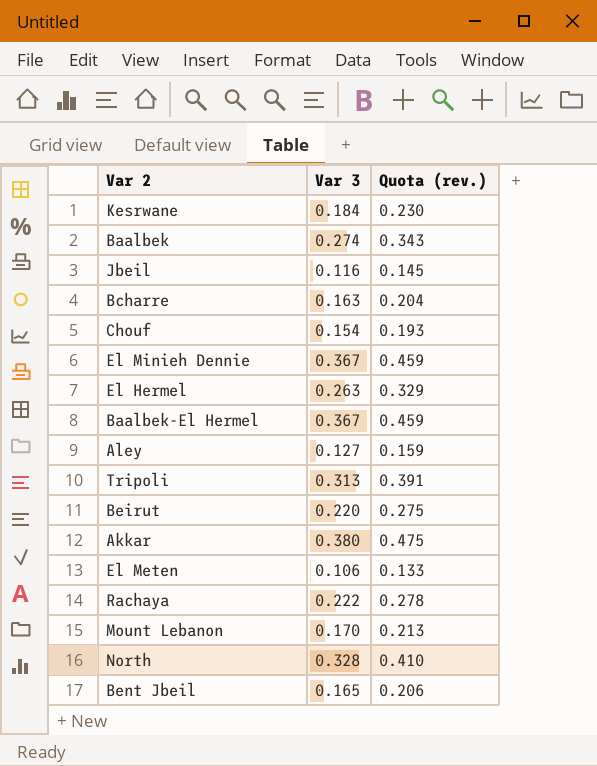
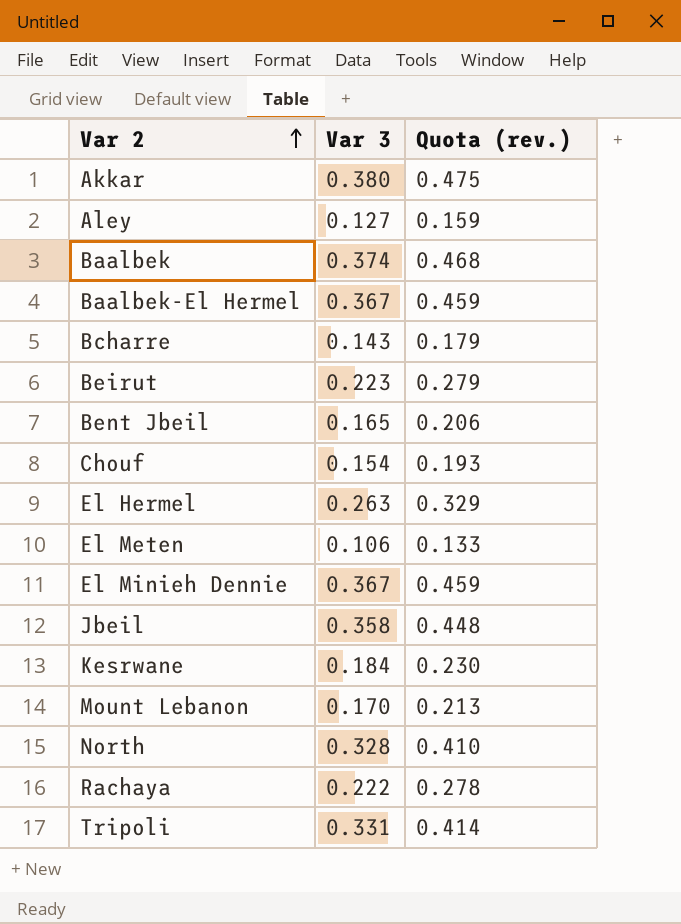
row order: none -> Var 2 ascending
Baalbek | Var 3: 0.274 -> 0.374
Baalbek | Quota (rev.): 0.343 -> 0.468
Bcharre | Var 3: 0.163 -> 0.143
Bcharre | Quota (rev.): 0.204 -> 0.179
Beirut | Var 3: 0.220 -> 0.223
Beirut | Quota (rev.): 0.275 -> 0.279
Jbeil | Var 3: 0.116 -> 0.358
Jbeil | Quota (rev.): 0.145 -> 0.448
Tripoli | Var 3: 0.313 -> 0.331
Tripoli | Quota (rev.): 0.391 -> 0.414

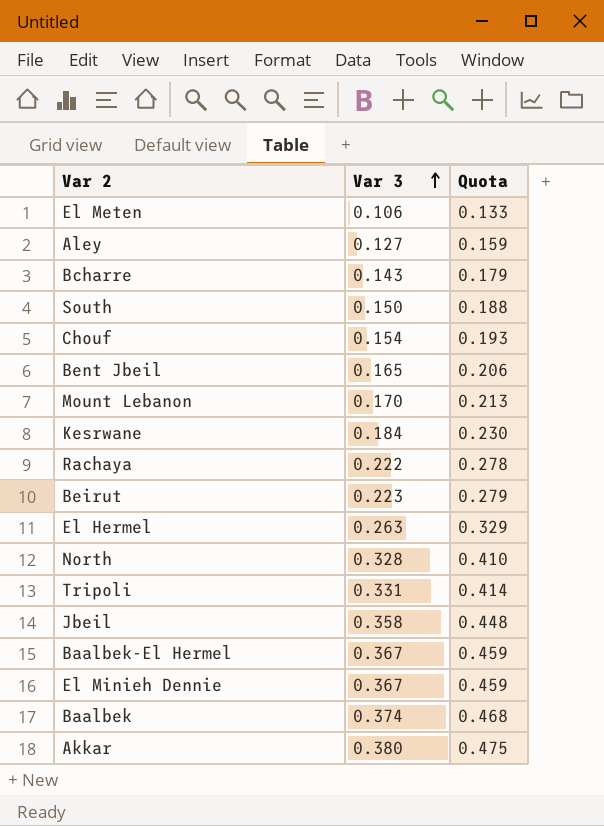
row order: Var 2 ascending -> Var 3 ascending
column name: Quota (rev.) -> Quota
row South: none -> 0.150 | 0.188

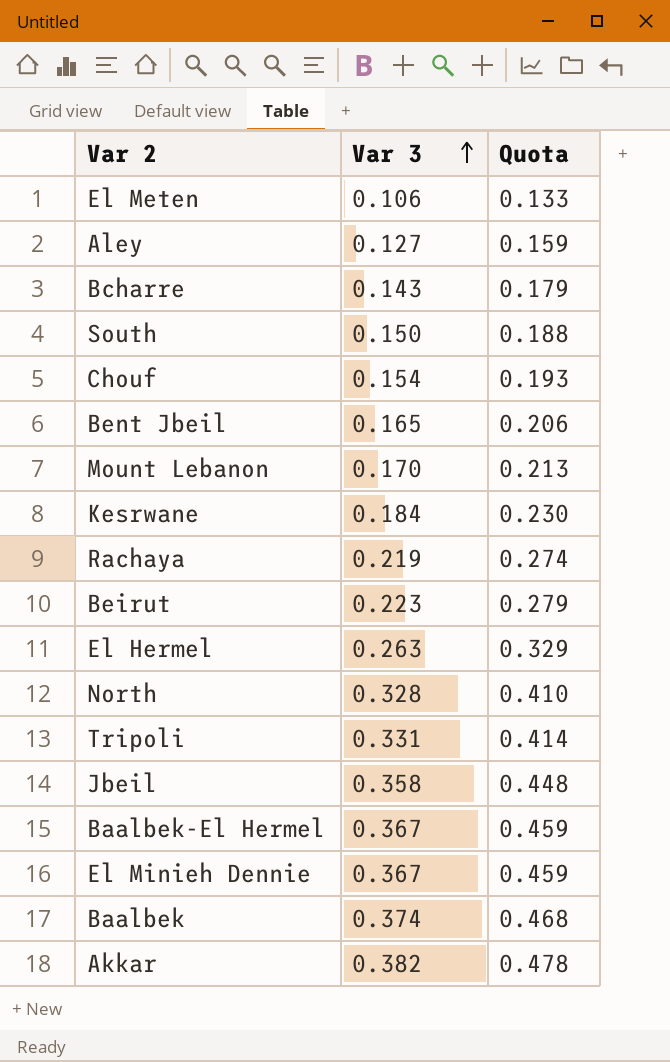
Rachaya | Var 3: 0.222 -> 0.219
Rachaya | Quota: 0.278 -> 0.274
Akkar | Var 3: 0.380 -> 0.382
Akkar | Quota: 0.475 -> 0.478

